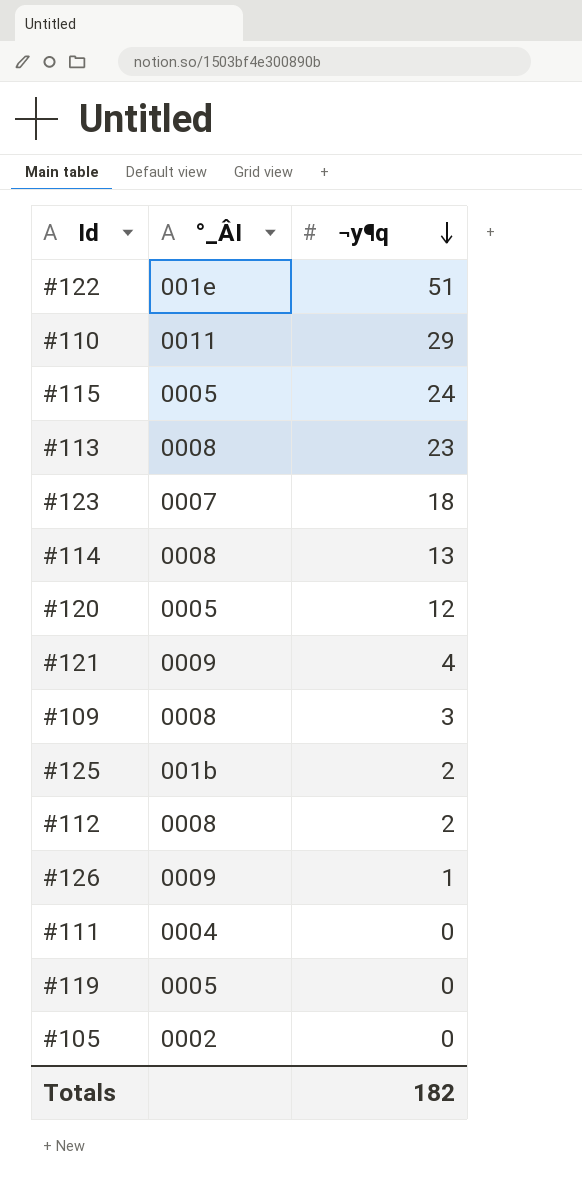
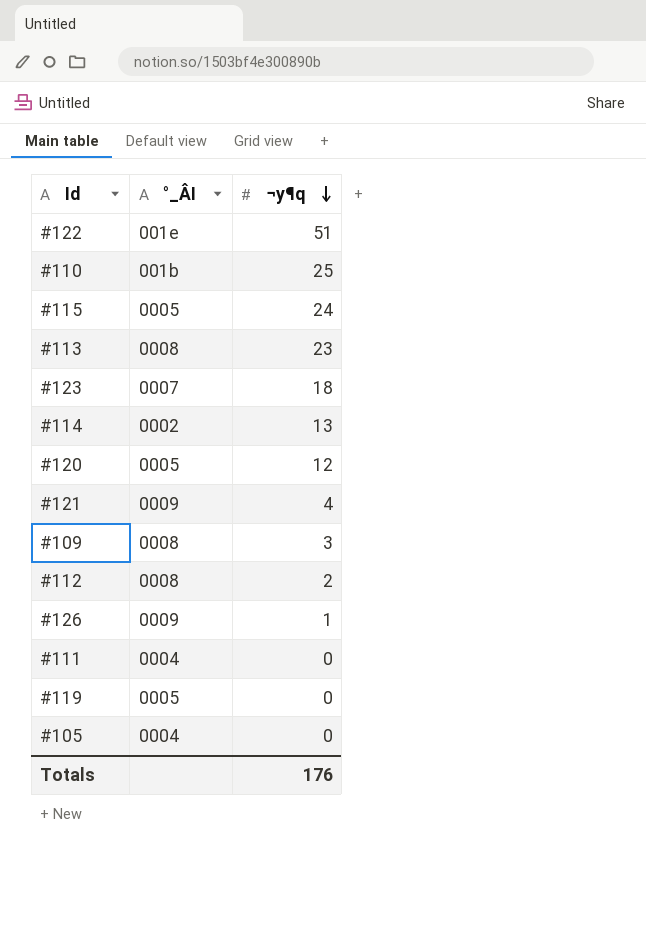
row #125: 001b | 2 -> none
#110 | °_ÂI: 0011 -> 001b
#110 | ¬y¶q: 29 -> 25
#114 | °_ÂI: 0008 -> 0002
#105 | °_ÂI: 0002 -> 0004
Totals | ¬y¶q: 182 -> 176

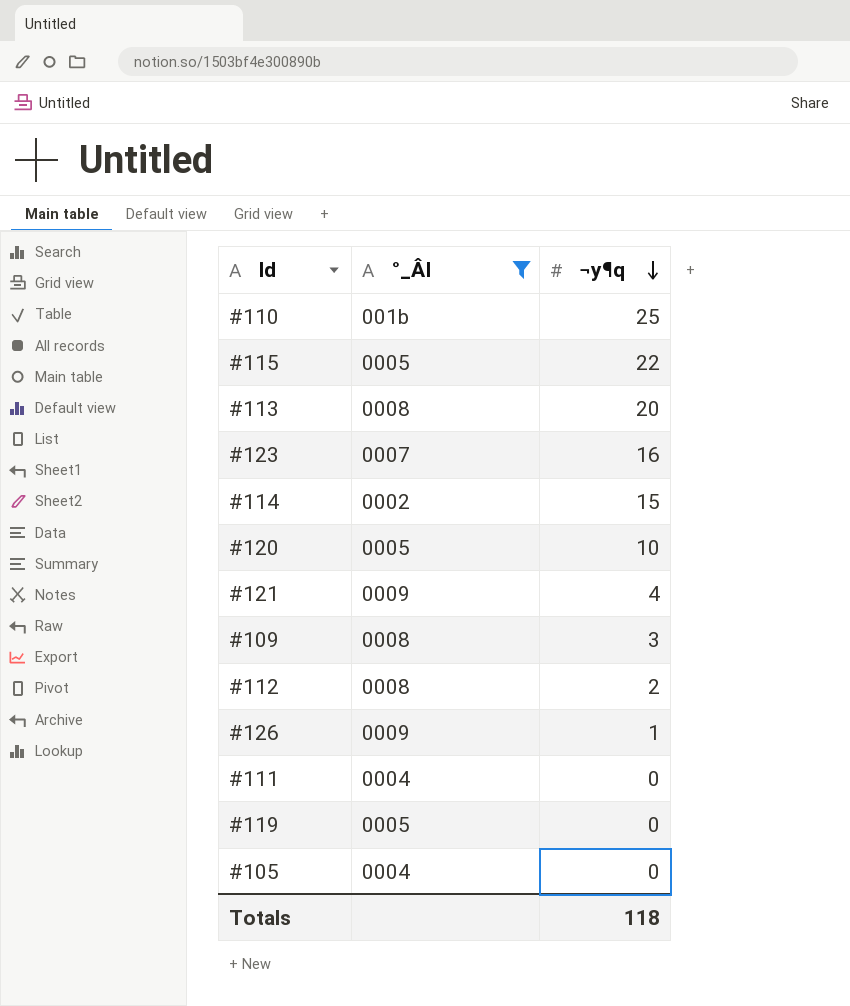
filter: none -> °_ÂI != 001e
#115 | ¬y¶q: 24 -> 22
#113 | ¬y¶q: 23 -> 20
#123 | ¬y¶q: 18 -> 16
#114 | ¬y¶q: 13 -> 15
#120 | ¬y¶q: 12 -> 10
Totals | ¬y¶q: 176 -> 118

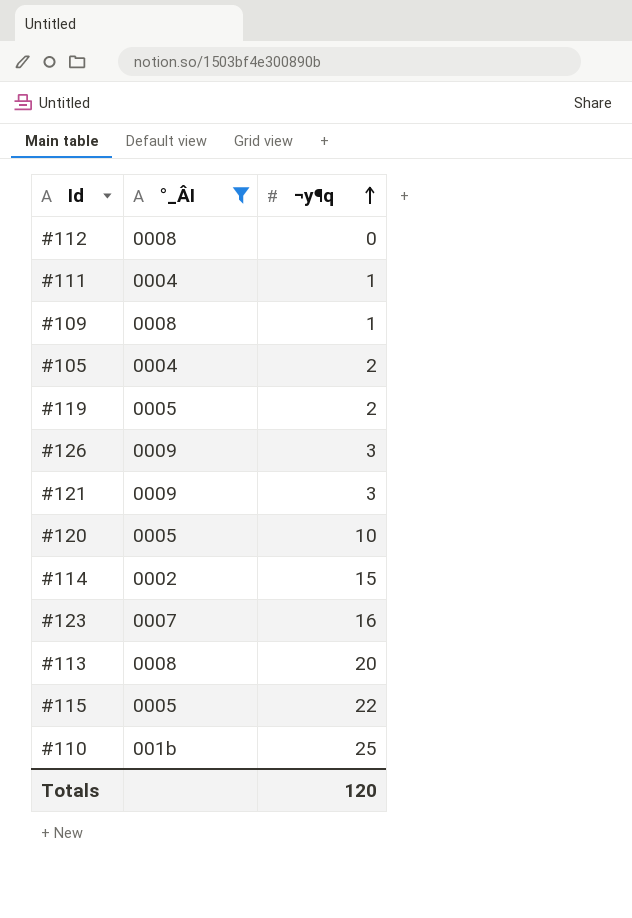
row order: ¬y¶q descending -> ¬y¶q ascending
#112 | ¬y¶q: 2 -> 0
#111 | ¬y¶q: 0 -> 1
#109 | ¬y¶q: 3 -> 1
#105 | ¬y¶q: 0 -> 2
#119 | ¬y¶q: 0 -> 2
#126 | ¬y¶q: 1 -> 3
#121 | ¬y¶q: 4 -> 3
Totals | ¬y¶q: 118 -> 120

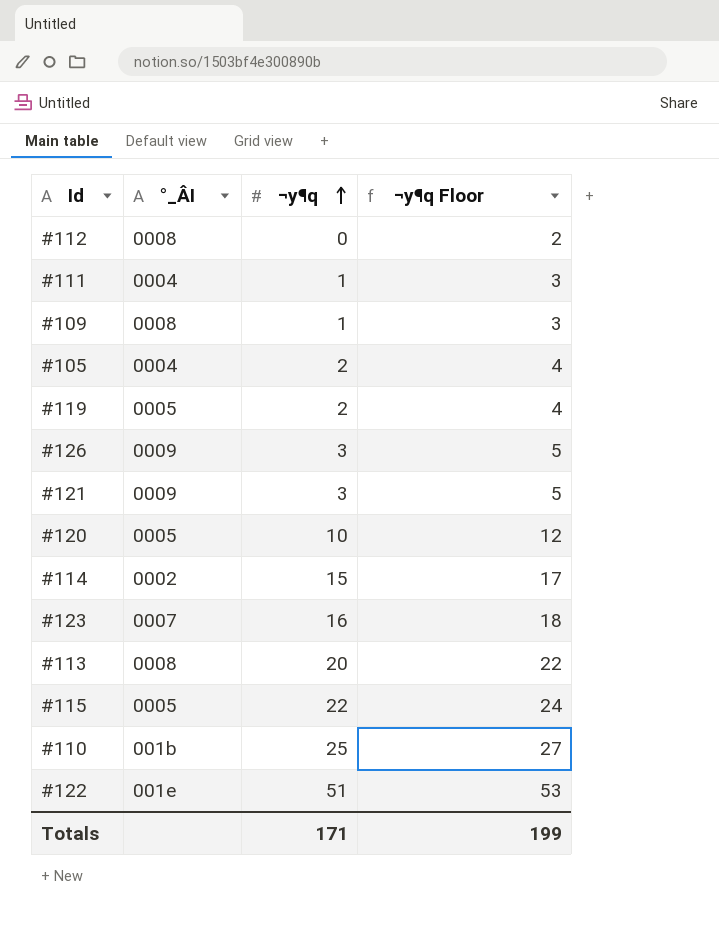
filter: °_ÂI != 001e -> none
column ¬y¶q Floor | formula: none -> [¬y¶q] + 2
Totals | ¬y¶q: 120 -> 171

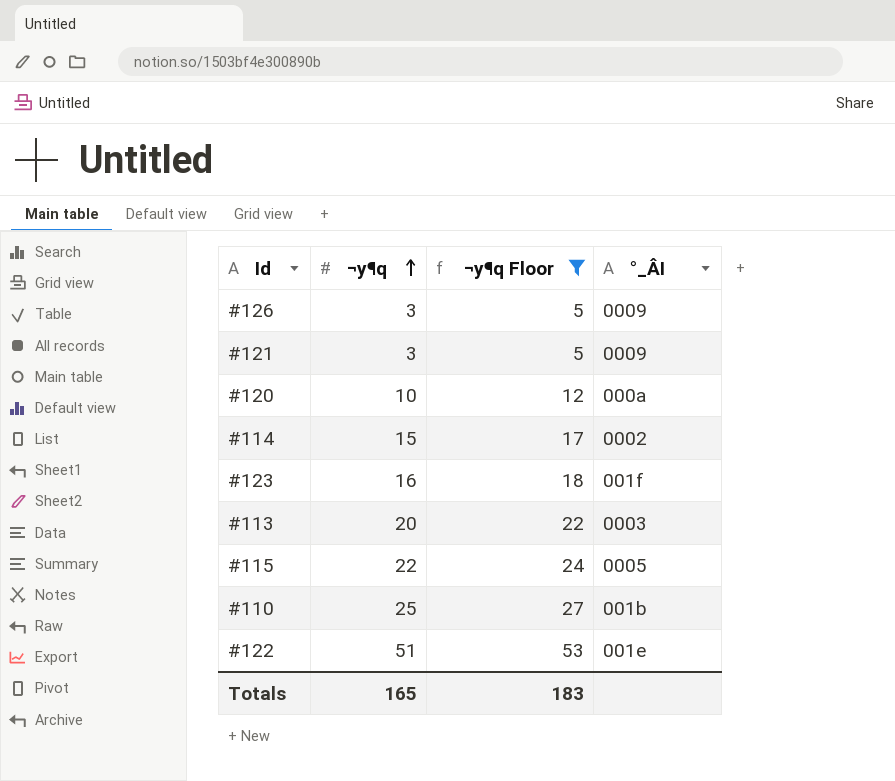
filter: none -> ¬y¶q Floor >= 5
column °_ÂI | position: 2 -> 4
#120 | °_ÂI: 0005 -> 000a
#123 | °_ÂI: 0007 -> 001f
#113 | °_ÂI: 0008 -> 0003
Totals | ¬y¶q: 171 -> 165
Totals | ¬y¶q Floor: 199 -> 183

